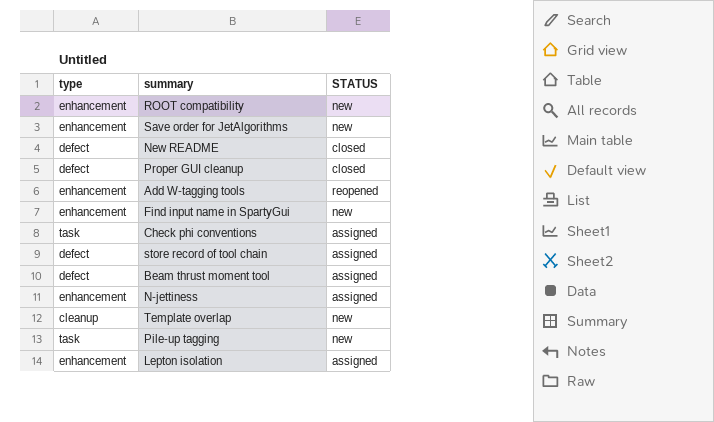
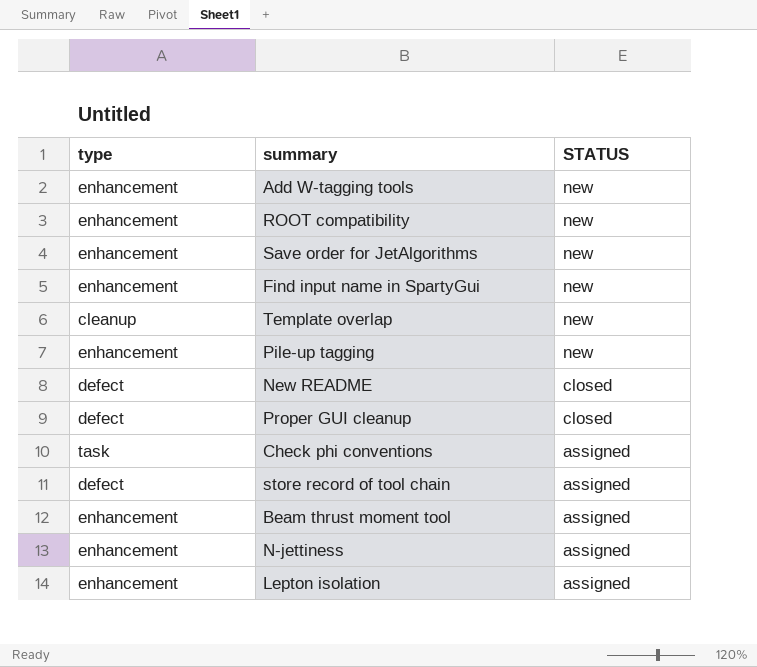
row order: none -> STATUS descending
Add W-tagging tools | STATUS: reopened -> new
Pile-up tagging | type: task -> enhancement
Beam thrust moment tool | type: defect -> enhancement

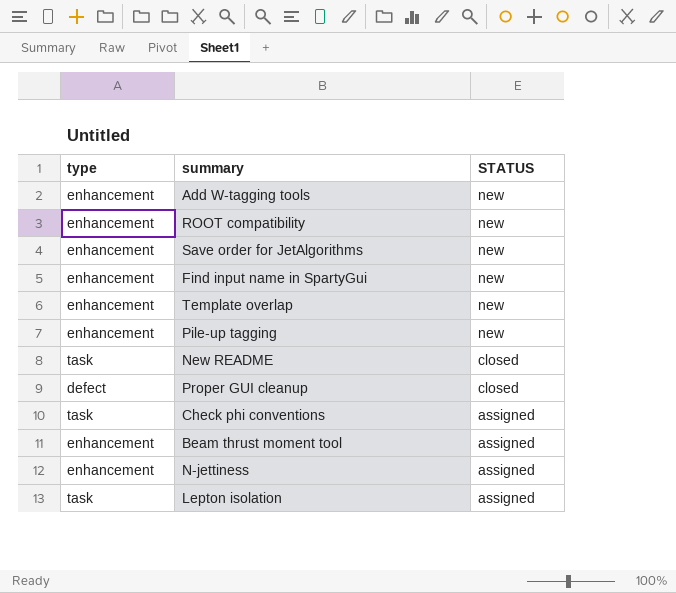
row store record of tool chain: defect | assigned -> none
Template overlap | type: cleanup -> enhancement
New README | type: defect -> task
Lepton isolation | type: enhancement -> task

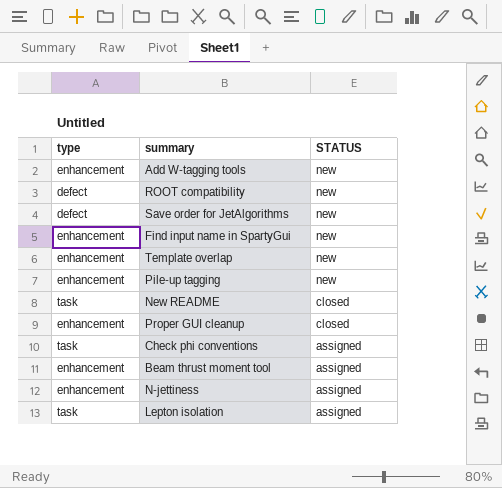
ROOT compatibility | type: enhancement -> defect
Save order for JetAlgorithms | type: enhancement -> defect
Proper GUI cleanup | type: defect -> enhancement

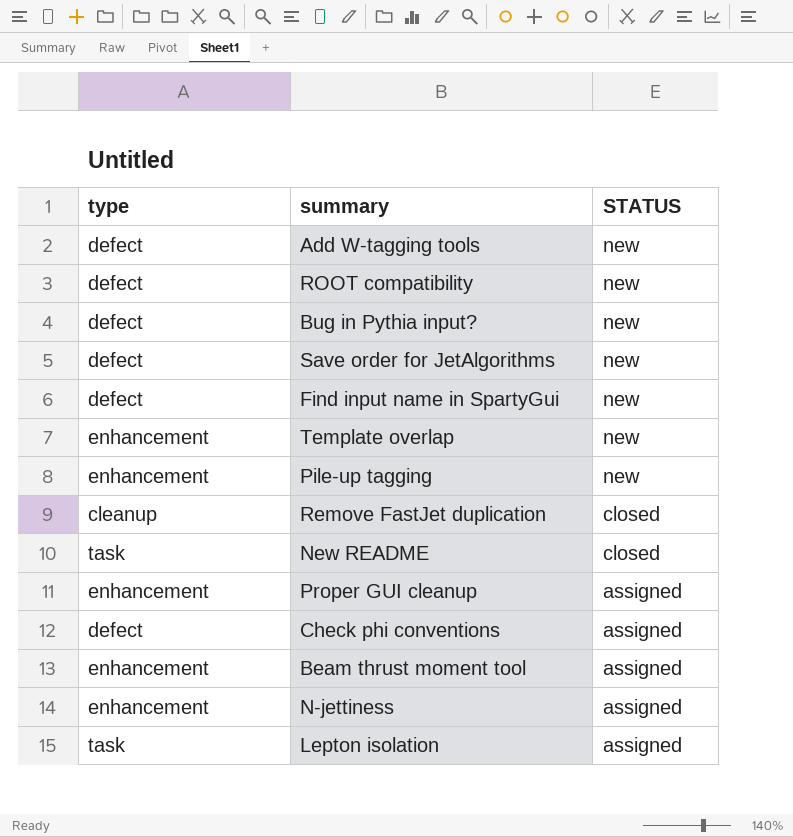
Add W-tagging tools | type: enhancement -> defect
row Bug in Pythia input?: none -> defect | new
Find input name in SpartyGui | type: enhancement -> defect
row Remove FastJet duplication: none -> cleanup | closed
Proper GUI cleanup | STATUS: closed -> assigned
Check phi conventions | type: task -> defect

